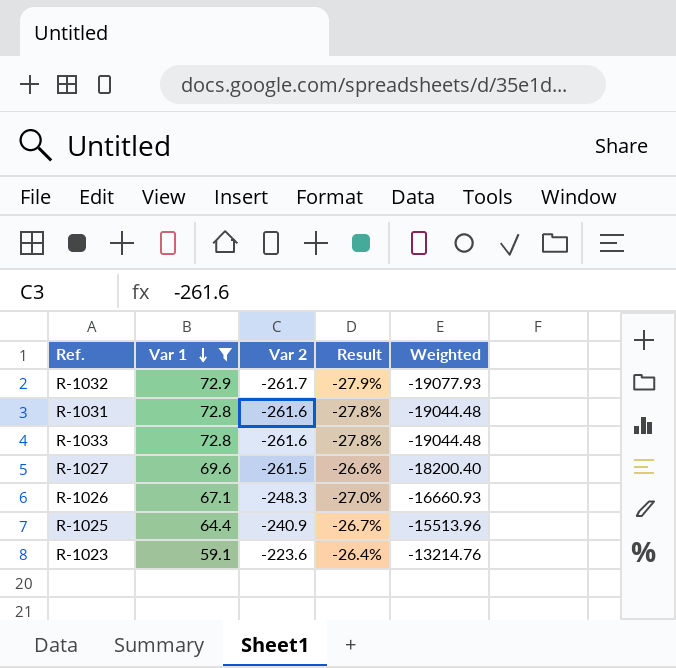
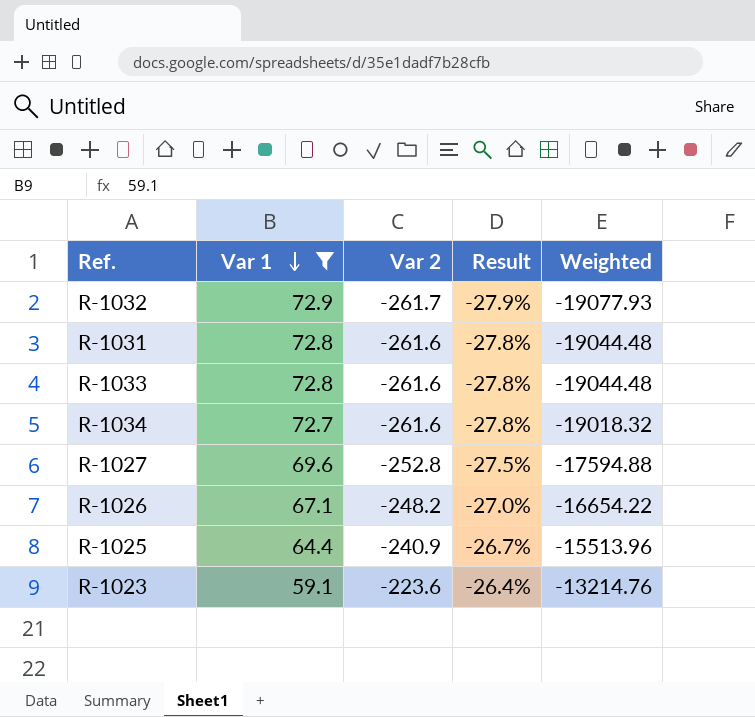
row R-1034: none -> 72.7 | -261.6 | -27.8% | -19018.32
R-1027 | Var 2: -261.5 -> -252.8
R-1027 | Result: -26.6% -> -27.5%
R-1027 | Weighted: -18200.40 -> -17594.88
R-1026 | Var 2: -248.3 -> -248.2
R-1026 | Weighted: -16660.93 -> -16654.22

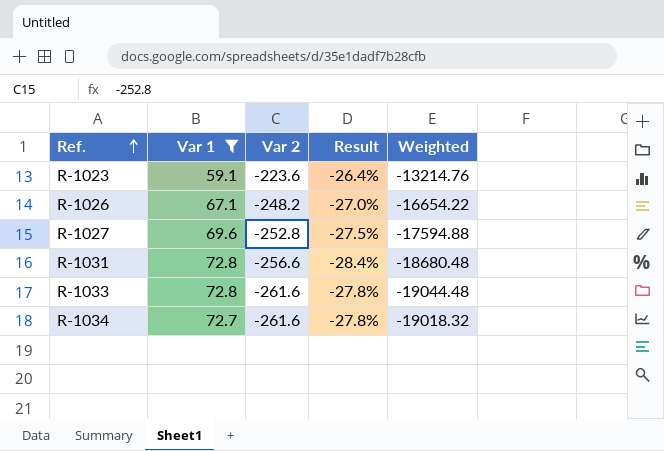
row order: Var 1 descending -> Ref. ascending
row R-1032: 72.9 | -261.7 | -27.9% | -19077.93 -> none
row R-1025: 64.4 | -240.9 | -26.7% | -15513.96 -> none
R-1031 | Var 2: -261.6 -> -256.6
R-1031 | Result: -27.8% -> -28.4%
R-1031 | Weighted: -19044.48 -> -18680.48

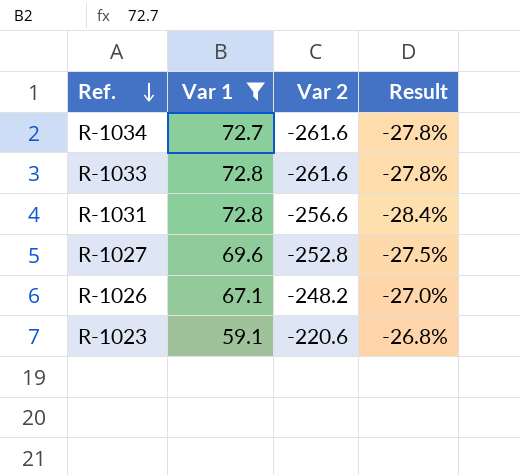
row order: Ref. ascending -> Ref. descending
column Weighted | formula: [Var 1] * [Var 2] -> none
R-1023 | Var 2: -223.6 -> -220.6
R-1023 | Result: -26.4% -> -26.8%

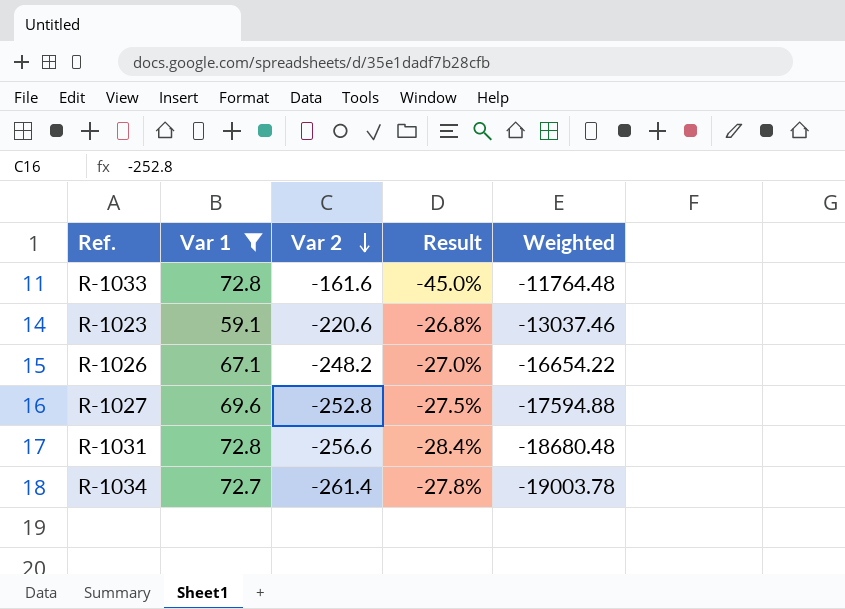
row order: Ref. descending -> Var 2 descending
column Weighted | formula: none -> [Var 1] * [Var 2]
R-1033 | Var 2: -261.6 -> -161.6
R-1033 | Result: -27.8% -> -45.0%
R-1034 | Var 2: -261.6 -> -261.4

